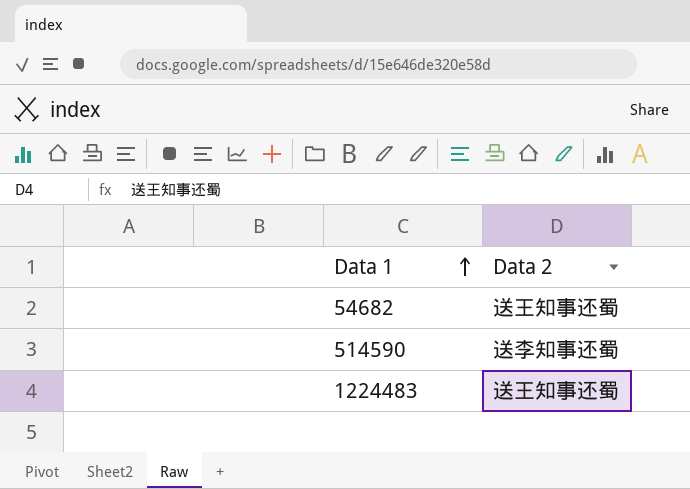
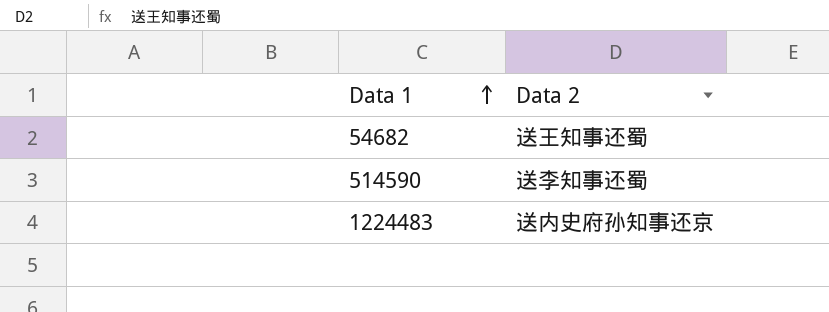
1224483 | Data 2: 送王知事还蜀 -> 送内史府孙知事还京

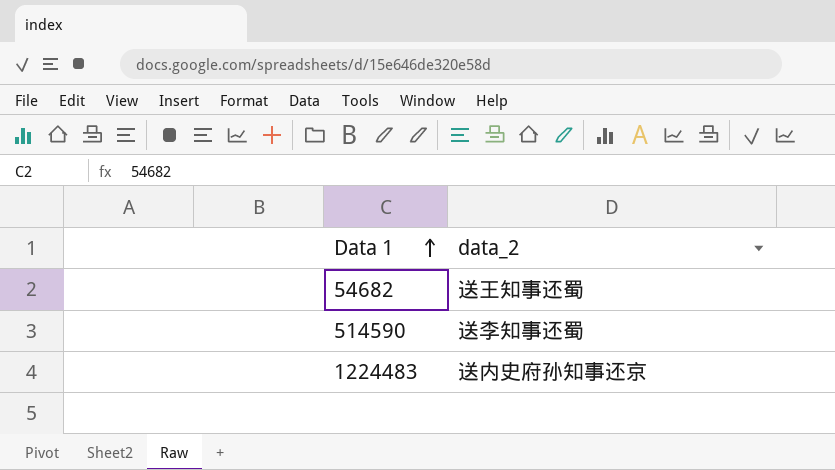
column name: Data 2 -> data_2

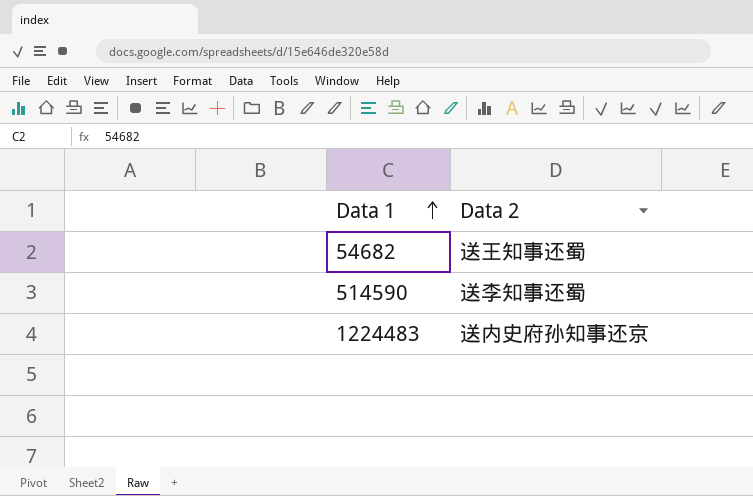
column name: data_2 -> Data 2

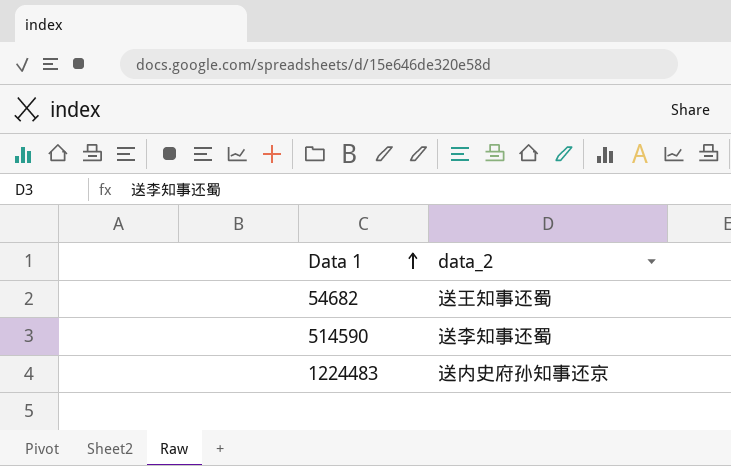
column name: Data 2 -> data_2

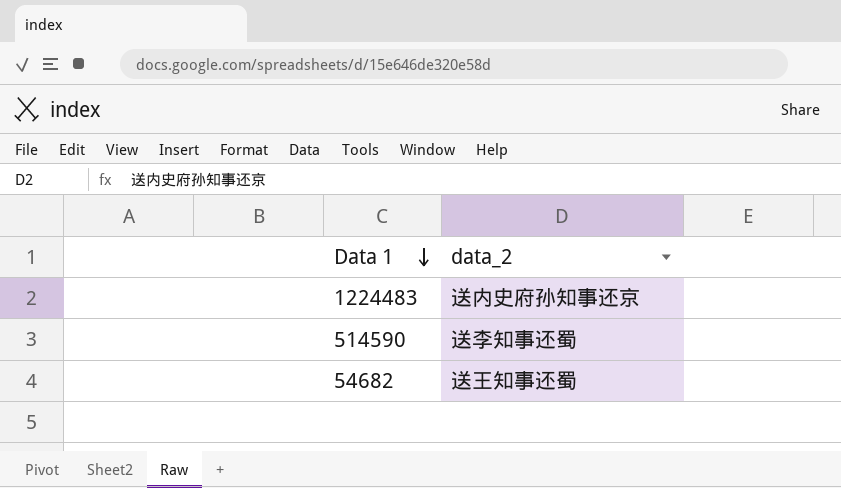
row order: Data 1 ascending -> Data 1 descending

